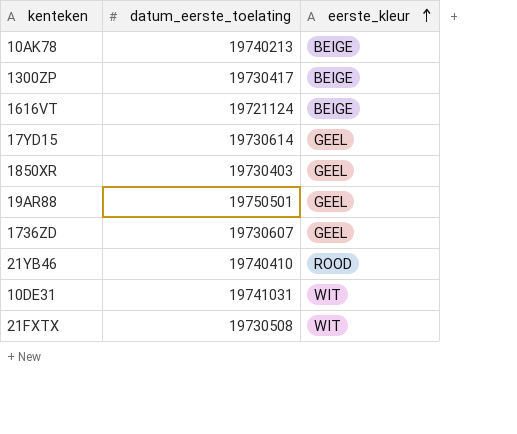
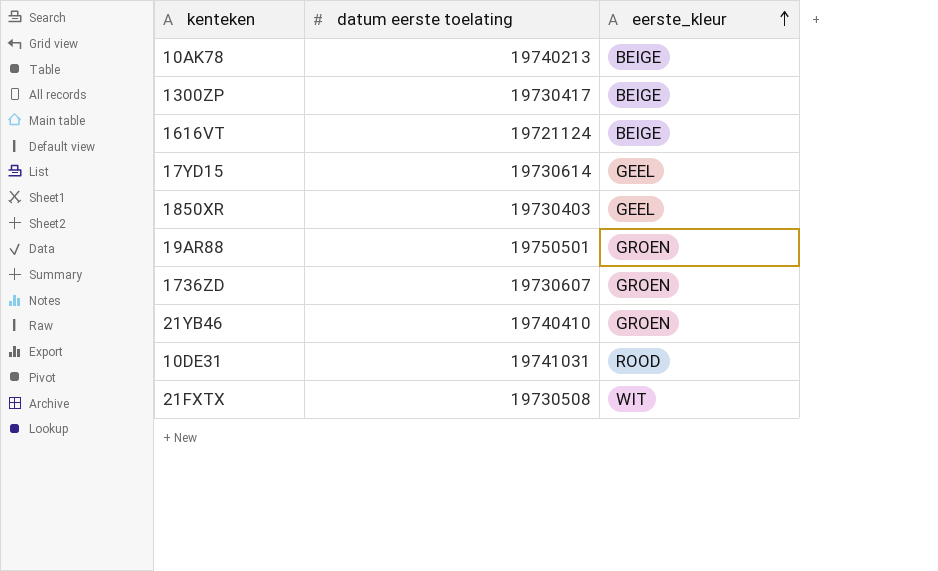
column name: datum_eerste_toelating -> datum eerste toelating
19AR88 | eerste_kleur: GEEL -> GROEN
1736ZD | eerste_kleur: GEEL -> GROEN
21YB46 | eerste_kleur: ROOD -> GROEN
10DE31 | eerste_kleur: WIT -> ROOD

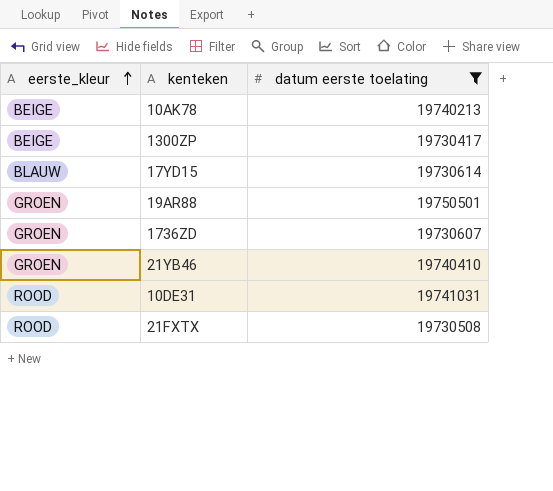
filter: none -> datum eerste toelating >= 19730417
column eerste_kleur | position: 3 -> 1
17YD15 | eerste_kleur: GEEL -> BLAUW
21FXTX | eerste_kleur: WIT -> ROOD

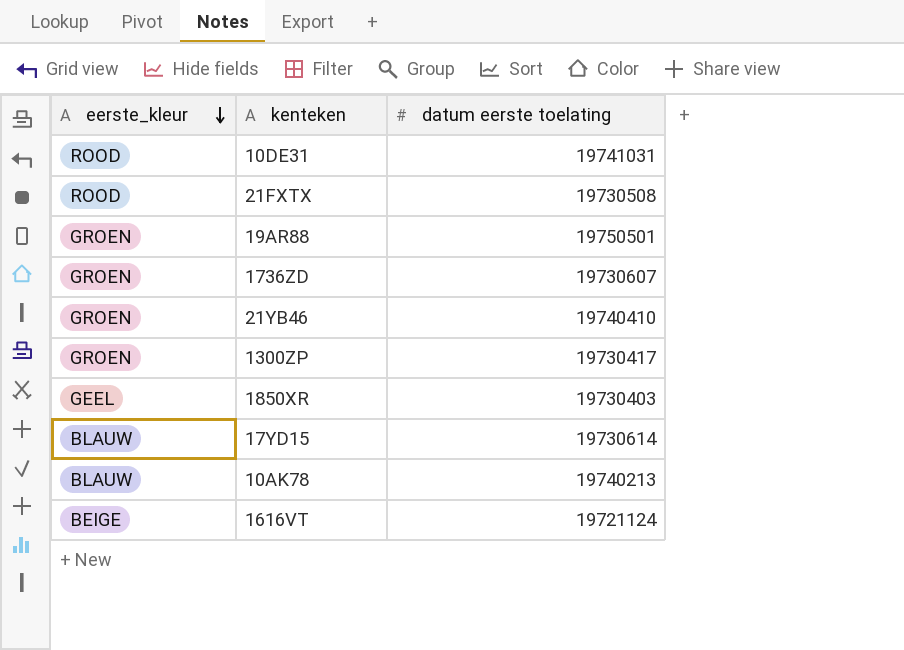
filter: datum eerste toelating >= 19730417 -> none
row order: eerste_kleur ascending -> eerste_kleur descending
1300ZP | eerste_kleur: BEIGE -> GROEN
10AK78 | eerste_kleur: BEIGE -> BLAUW

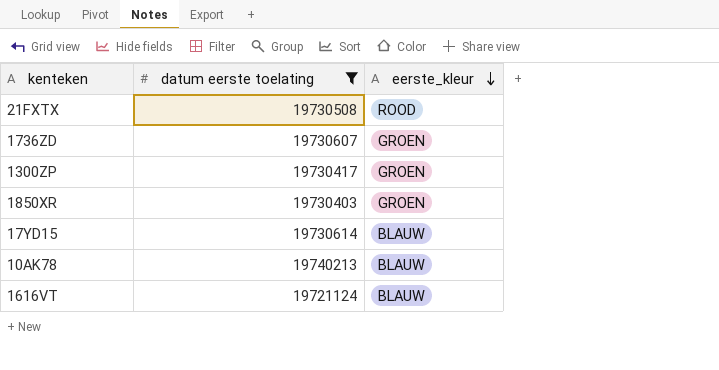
filter: none -> datum eerste toelating <= 19740213
column eerste_kleur | position: 1 -> 3
1850XR | eerste_kleur: GEEL -> GROEN
1616VT | eerste_kleur: BEIGE -> BLAUW

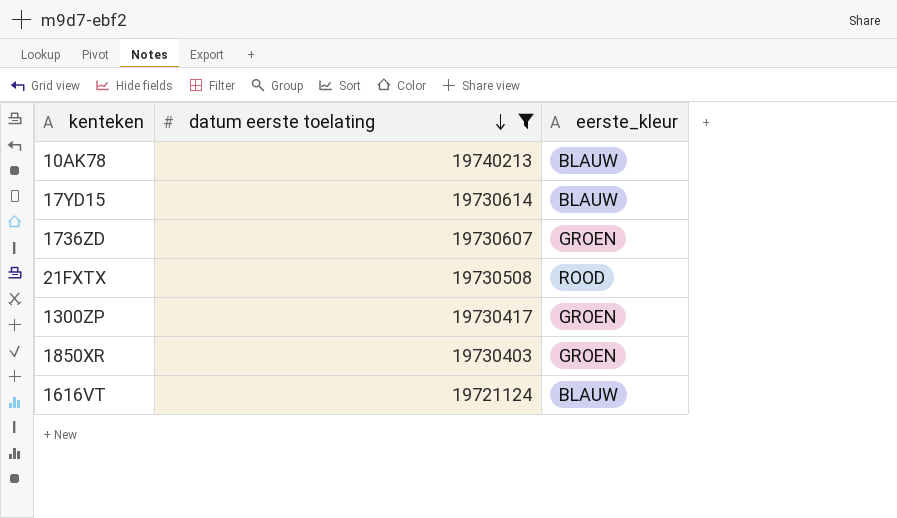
row order: eerste_kleur descending -> datum eerste toelating descending

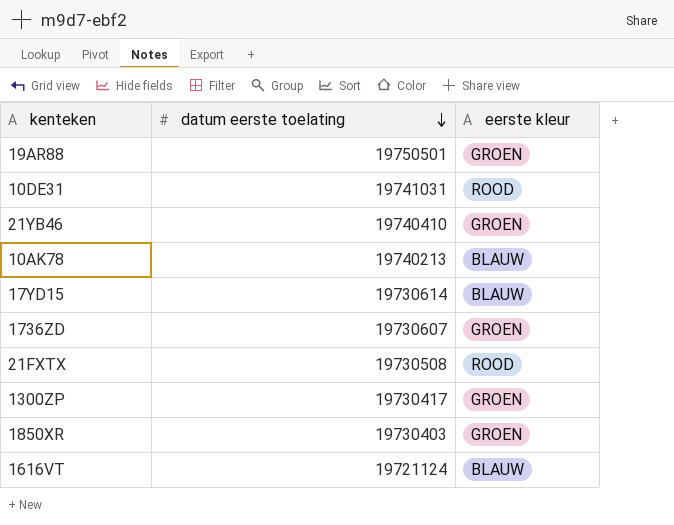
filter: datum eerste toelating <= 19740213 -> none
column name: eerste_kleur -> eerste kleur

